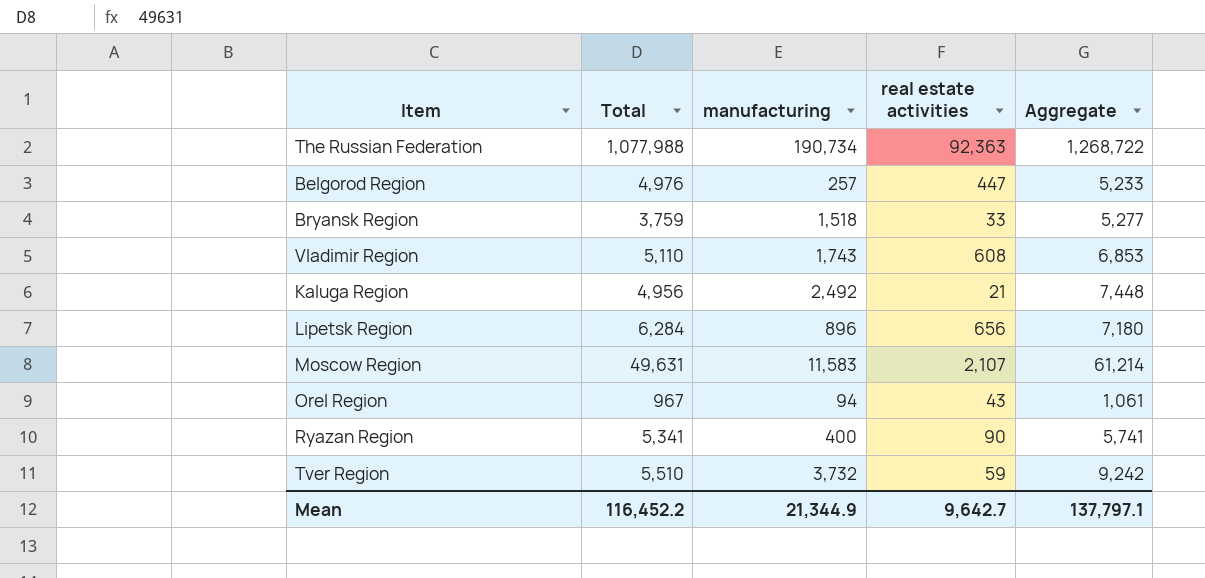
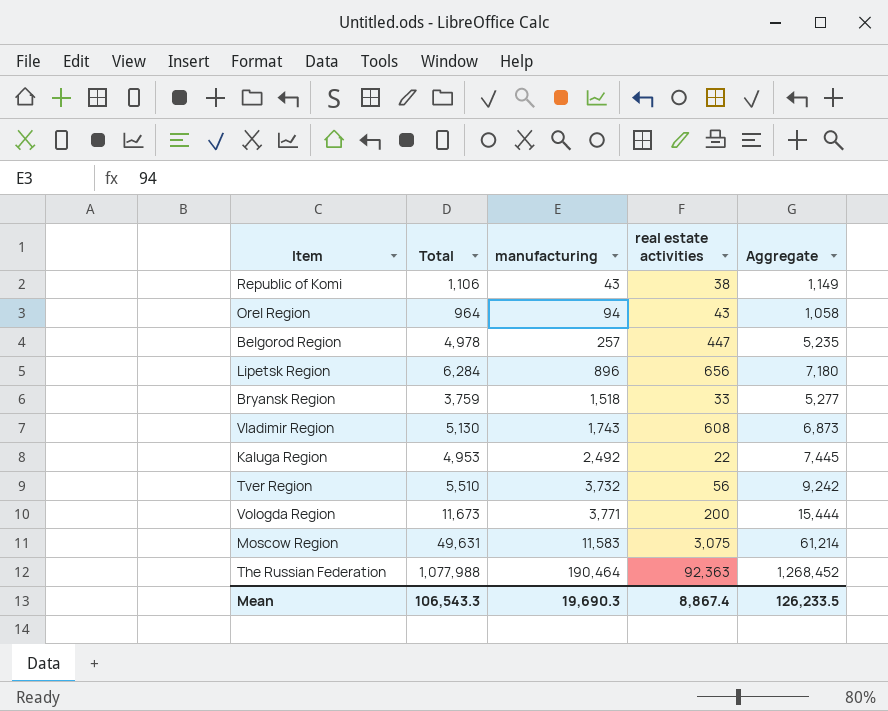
row order: none -> manufacturing ascending
row Ryazan Region: 5,341 | 400 | 90 | 5,741 -> none
row Republic of Komi: none -> 1,106 | 43 | 38 | 1,149
Orel Region | Total: 967 -> 964
Orel Region | Aggregate: 1,061 -> 1,058
Belgorod Region | Total: 4,976 -> 4,978
Belgorod Region | Aggregate: 5,233 -> 5,235
Vladimir Region | Total: 5,110 -> 5,130
Vladimir Region | Aggregate: 6,853 -> 6,873
Kaluga Region | Total: 4,956 -> 4,953
Kaluga Region | real estate activities: 21 -> 22
Kaluga Region | Aggregate: 7,448 -> 7,445
Tver Region | real estate activities: 59 -> 56
row Vologda Region: none -> 11,673 | 3,771 | 200 | 15,444
Moscow Region | real estate activities: 2,107 -> 3,075
The Russian Federation | manufacturing: 190,734 -> 190,464
The Russian Federation | Aggregate: 1,268,722 -> 1,268,452
Mean | Total: 116,452.2 -> 106,543.3
Mean | manufacturing: 21,344.9 -> 19,690.3
Mean | real estate activities: 9,642.7 -> 8,867.4
Mean | Aggregate: 137,797.1 -> 126,233.5

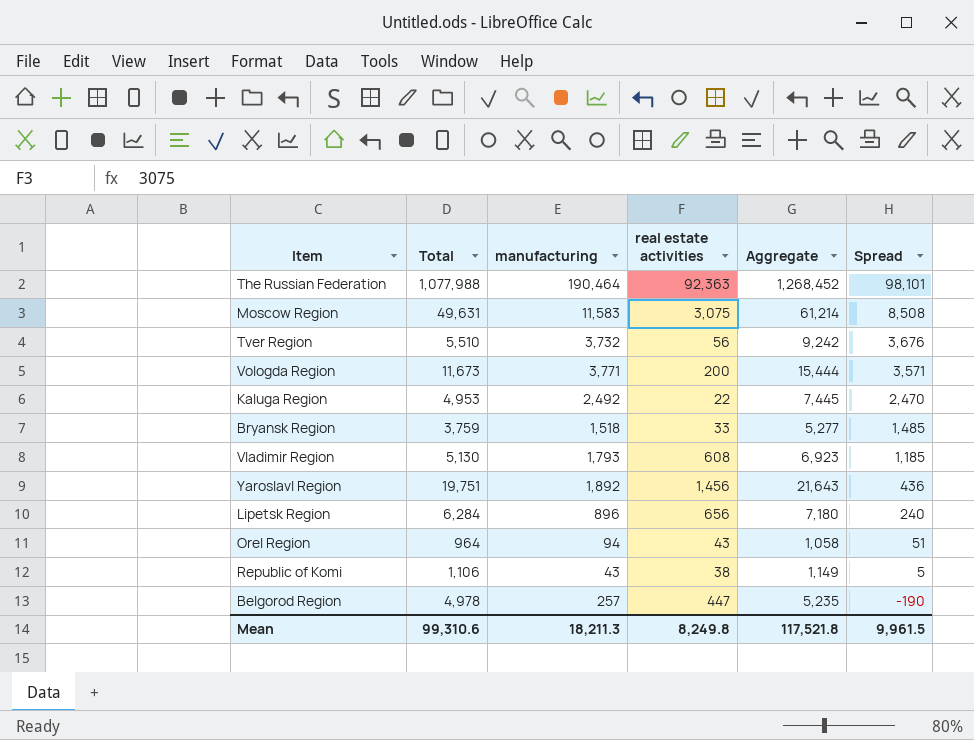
row order: manufacturing ascending -> Spread descending
column Spread | formula: none -> [manufacturing] - [real estate activities]
Vladimir Region | manufacturing: 1,743 -> 1,793
Vladimir Region | Aggregate: 6,873 -> 6,923
row Yaroslavl Region: none -> 19,751 | 1,892 | 1,456 | 21,643 | 436
Mean | Total: 106,543.3 -> 99,310.6
Mean | manufacturing: 19,690.3 -> 18,211.3
Mean | real estate activities: 8,867.4 -> 8,249.8
Mean | Aggregate: 126,233.5 -> 117,521.8

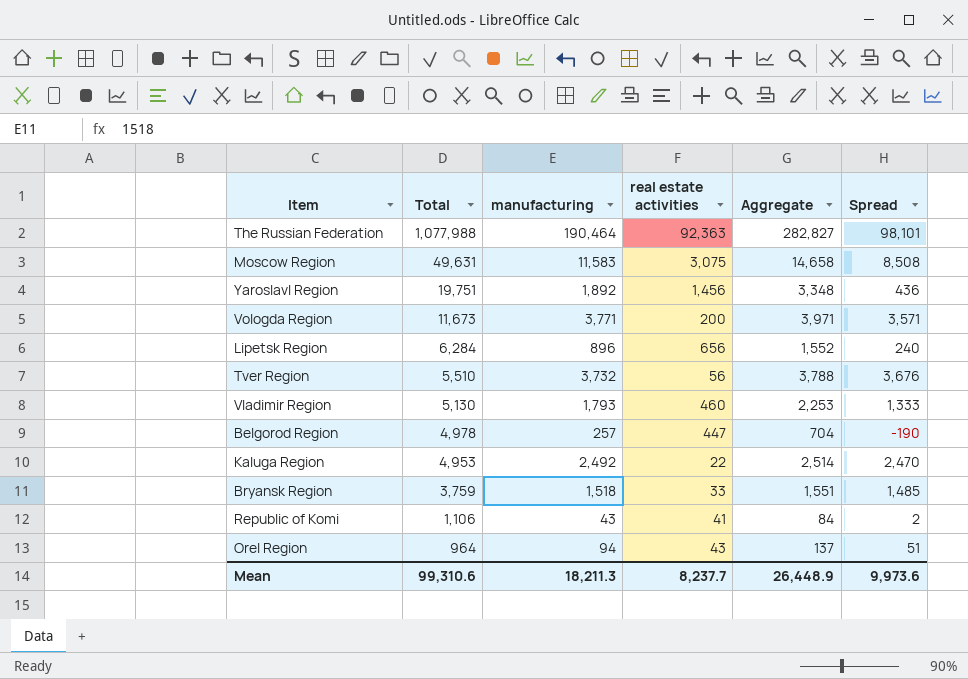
row order: Spread descending -> Total descending
column Aggregate | formula: [Total] + [manufacturing] -> [manufacturing] + [real estate activities]
Vladimir Region | real estate activities: 608 -> 460
Vladimir Region | Spread: 1,185 -> 1,333
Republic of Komi | real estate activities: 38 -> 41
Republic of Komi | Spread: 5 -> 2
Mean | real estate activities: 8,249.8 -> 8,237.7
Mean | Aggregate: 117,521.8 -> 26,448.9
Mean | Spread: 9,961.5 -> 9,973.6

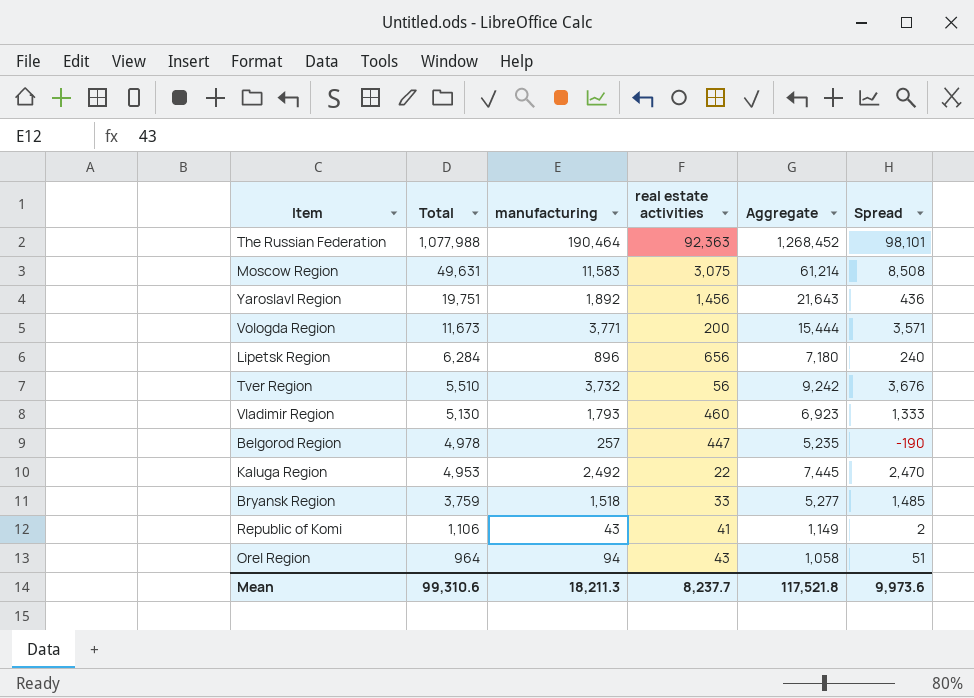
column Aggregate | formula: [manufacturing] + [real estate activities] -> [Total] + [manufacturing]
Mean | Aggregate: 26,448.9 -> 117,521.8

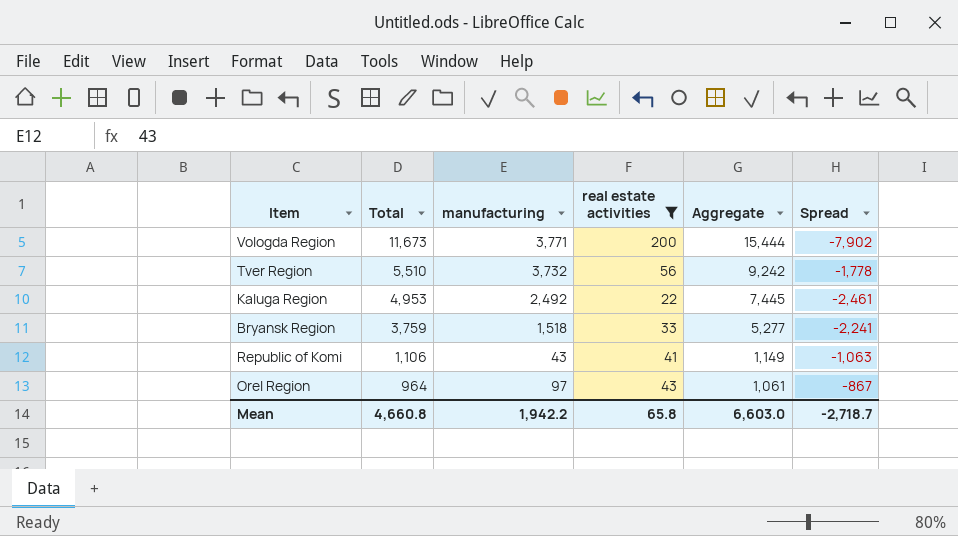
filter: none -> real estate activities <= 200
column Spread | formula: [manufacturing] - [real estate activities] -> [manufacturing] - [Total]
Orel Region | manufacturing: 94 -> 97
Orel Region | Aggregate: 1,058 -> 1,061
Mean | Total: 99,310.6 -> 4,660.8
Mean | manufacturing: 18,211.3 -> 1,942.2
Mean | real estate activities: 8,237.7 -> 65.8
Mean | Aggregate: 117,521.8 -> 6,603.0
Mean | Spread: 9,973.6 -> -2,718.7

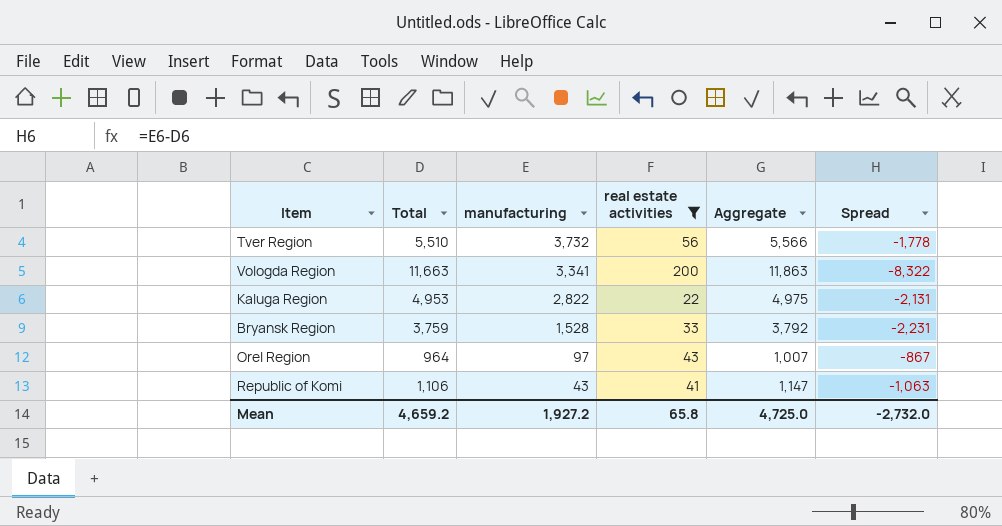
row order: Total descending -> manufacturing descending
column Aggregate | formula: [Total] + [manufacturing] -> [Total] + [real estate activities]
Vologda Region | Total: 11,673 -> 11,663
Vologda Region | manufacturing: 3,771 -> 3,341
Vologda Region | Spread: -7,902 -> -8,322
Kaluga Region | manufacturing: 2,492 -> 2,822
Kaluga Region | Spread: -2,461 -> -2,131
Bryansk Region | manufacturing: 1,518 -> 1,528
Bryansk Region | Spread: -2,241 -> -2,231
Mean | Total: 4,660.8 -> 4,659.2
Mean | manufacturing: 1,942.2 -> 1,927.2
Mean | Aggregate: 6,603.0 -> 4,725.0
Mean | Spread: -2,718.7 -> -2,732.0

